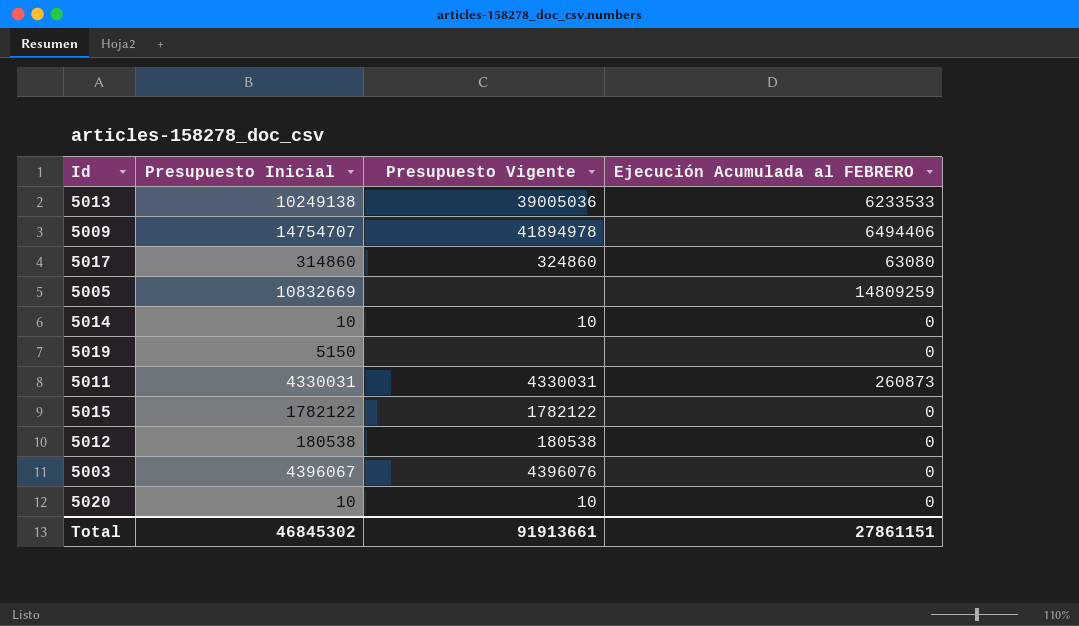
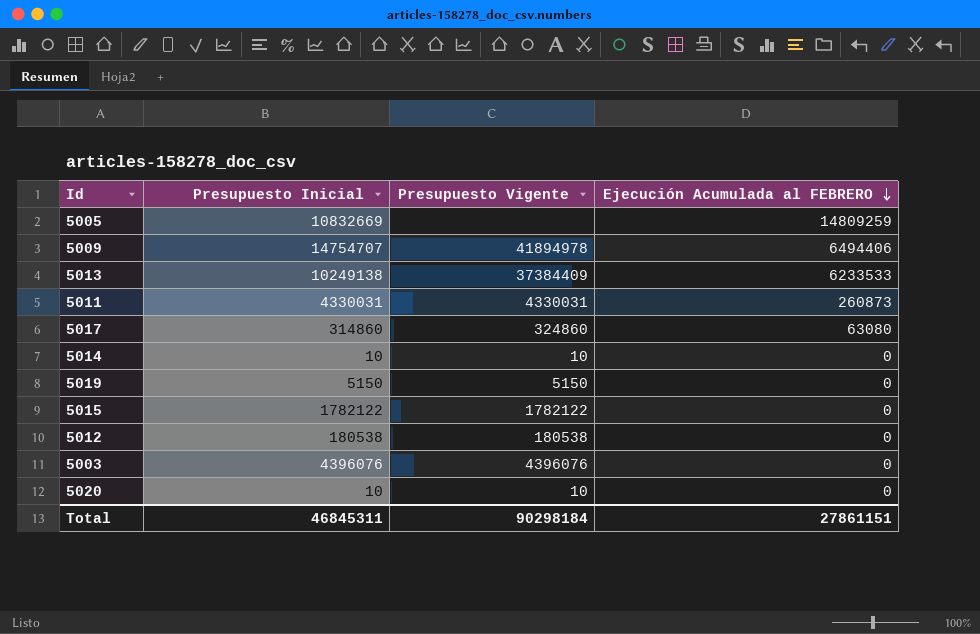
row order: none -> Ejecución Acumulada al FEBRERO descending
5013 | Presupuesto Vigente: 39005036 -> 37384409
5019 | Presupuesto Vigente: none -> 5150
5003 | Presupuesto Inicial: 4396067 -> 4396076
Total | Presupuesto Inicial: 46845302 -> 46845311
Total | Presupuesto Vigente: 91913661 -> 90298184

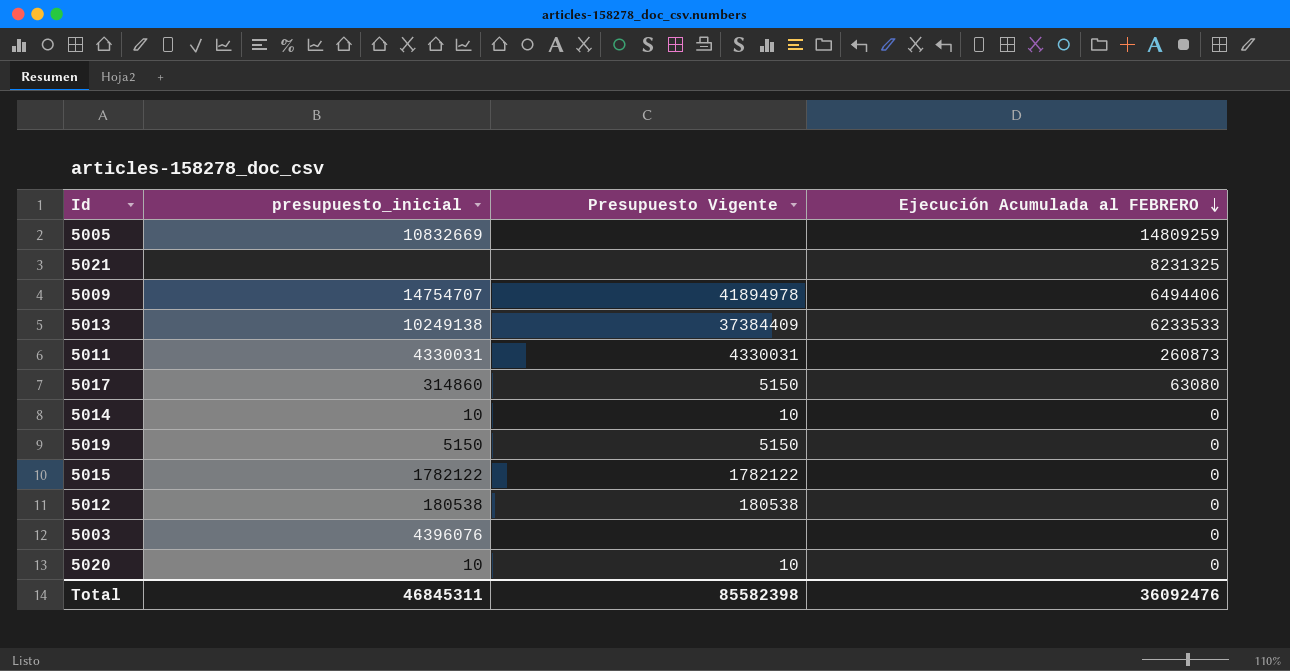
column name: Presupuesto Inicial -> presupuesto_inicial
row 5021: none -> none | none | 8231325
5017 | Presupuesto Vigente: 324860 -> 5150
5003 | Presupuesto Vigente: 4396076 -> none
Total | Presupuesto Vigente: 90298184 -> 85582398
Total | Ejecución Acumulada al FEBRERO: 27861151 -> 36092476

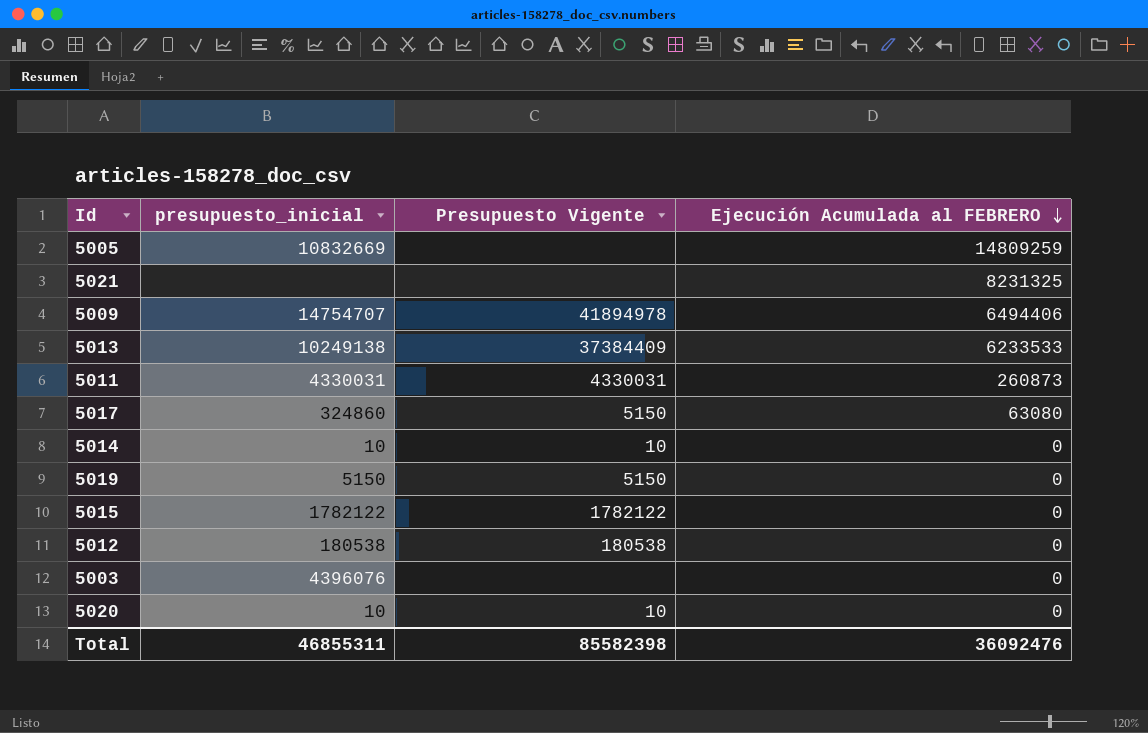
5017 | presupuesto_inicial: 314860 -> 324860
Total | presupuesto_inicial: 46845311 -> 46855311

